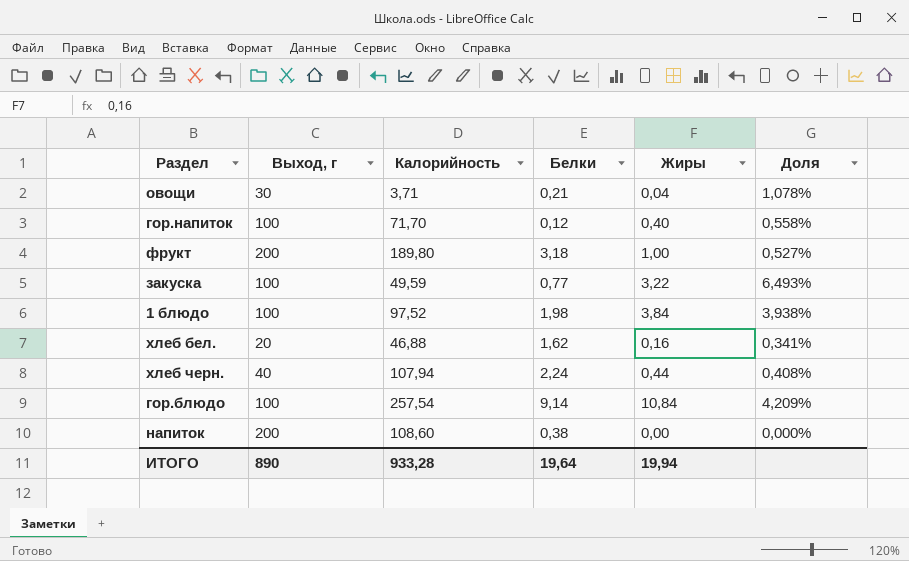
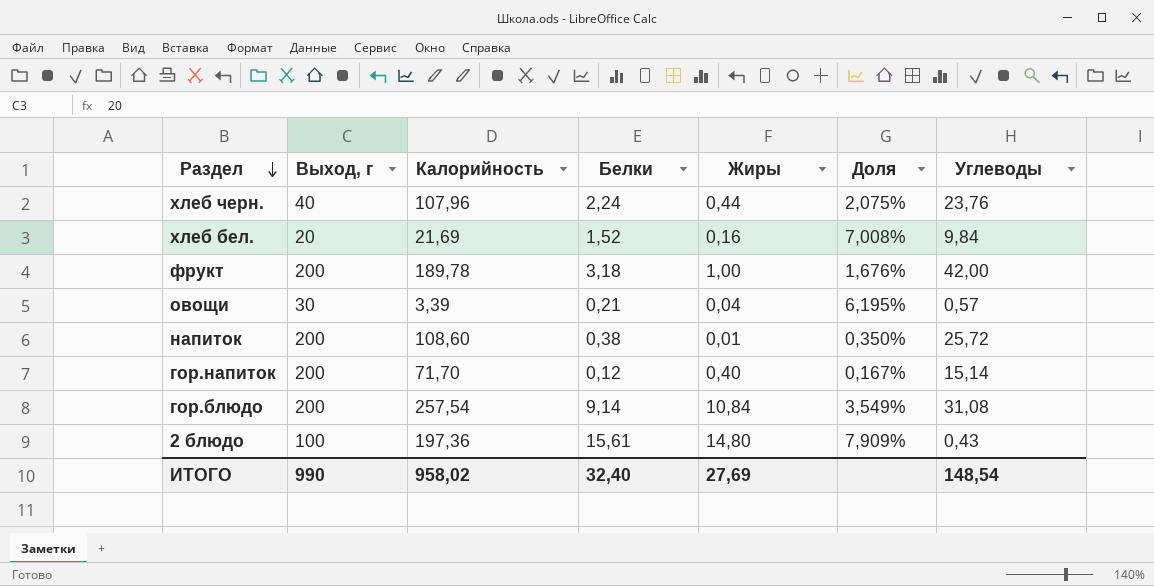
row order: none -> Раздел descending
column Доля | formula: [Жиры] / [Калорийность] -> [Белки] / [Калорийность]
column Углеводы | position: none -> 7
row закуска: 100 | 49,59 | 0,77 | 3,22 | 6,493% -> none
row 1 блюдо: 100 | 97,52 | 1,98 | 3,84 | 3,938% -> none
хлеб черн. | Калорийность: 107,94 -> 107,96
хлеб бел. | Калорийность: 46,88 -> 21,69
хлеб бел. | Белки: 1,62 -> 1,52
фрукт | Калорийность: 189,80 -> 189,78
овощи | Калорийность: 3,71 -> 3,39
напиток | Жиры: 0,00 -> 0,01
гор.напиток | Выход, г: 100 -> 200
гор.блюдо | Выход, г: 100 -> 200
row 2 блюдо: none -> 100 | 197,36 | 15,61 | 14,80 | 7,909% | 0,43
ИТОГО | Выход, г: 890 -> 990
ИТОГО | Калорийность: 933,28 -> 958,02
ИТОГО | Белки: 19,64 -> 32,40
ИТОГО | Жиры: 19,94 -> 27,69

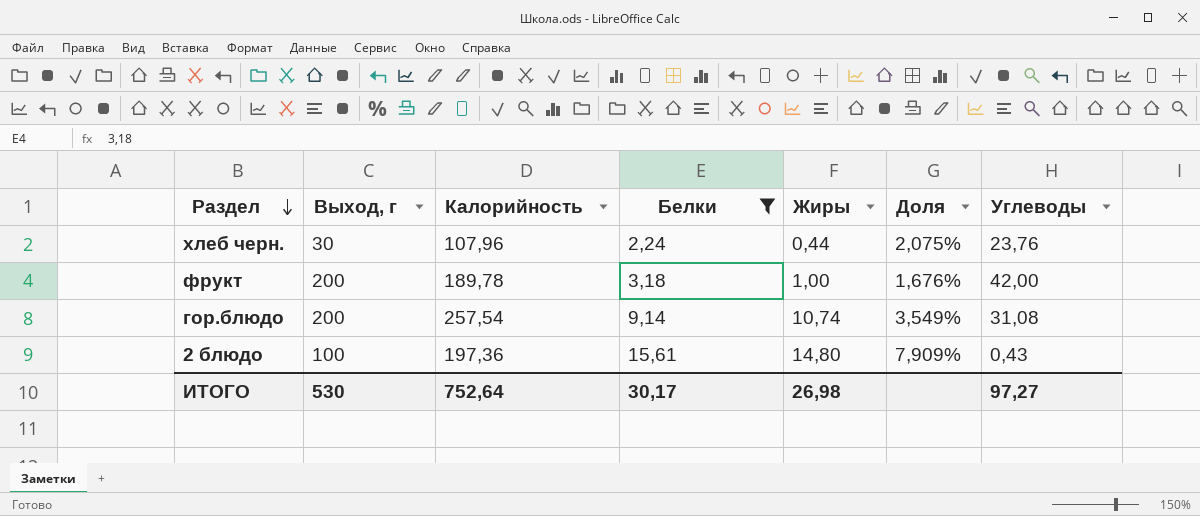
filter: none -> Белки >= 2,24
хлеб черн. | Выход, г: 40 -> 30
гор.блюдо | Жиры: 10,84 -> 10,74
ИТОГО | Выход, г: 990 -> 530
ИТОГО | Калорийность: 958,02 -> 752,64
ИТОГО | Белки: 32,40 -> 30,17
ИТОГО | Жиры: 27,69 -> 26,98
ИТОГО | Углеводы: 148,54 -> 97,27

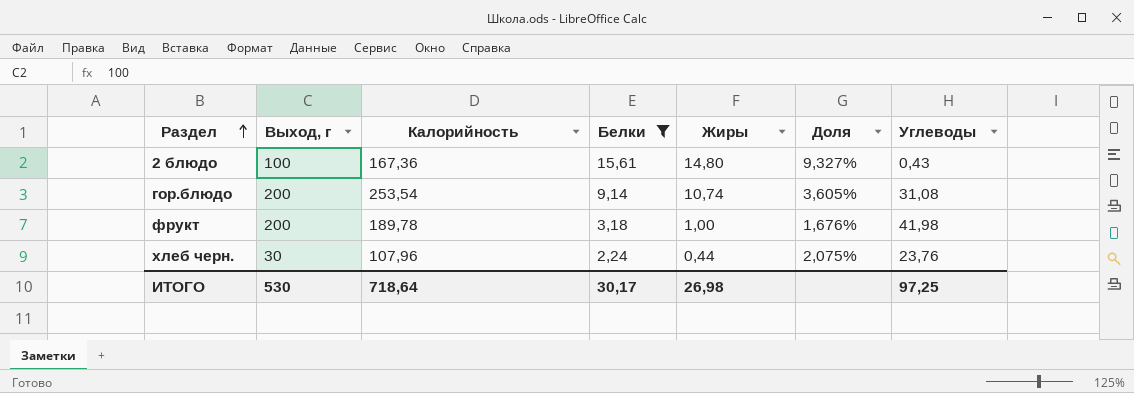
row order: Раздел descending -> Раздел ascending
2 блюдо | Калорийность: 197,36 -> 167,36
2 блюдо | Доля: 7,909% -> 9,327%
гор.блюдо | Калорийность: 257,54 -> 253,54
гор.блюдо | Доля: 3,549% -> 3,605%
фрукт | Углеводы: 42,00 -> 41,98
ИТОГО | Калорийность: 752,64 -> 718,64
ИТОГО | Углеводы: 97,27 -> 97,25

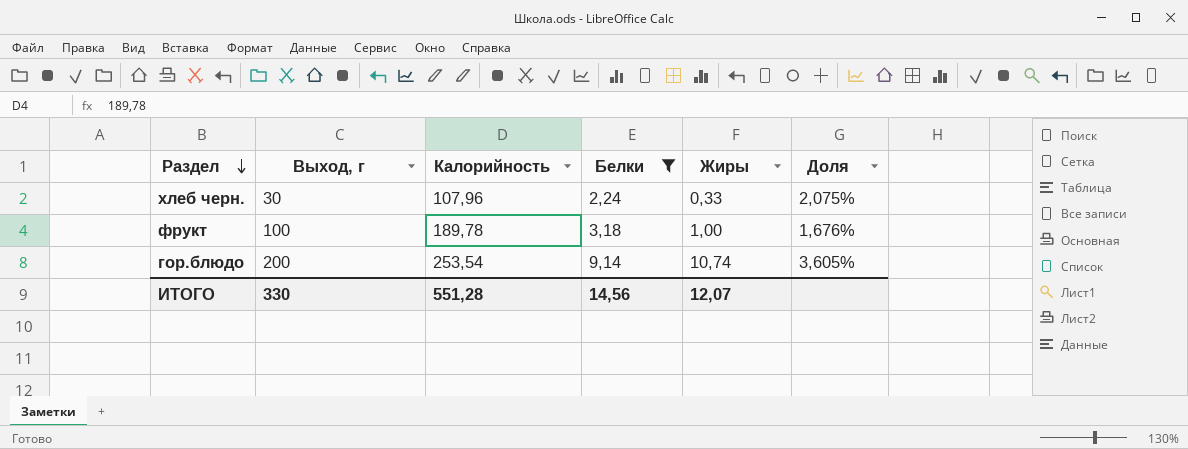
row order: Раздел ascending -> Раздел descending
column Углеводы | position: 7 -> none
row 2 блюдо: 100 | 167,36 | 15,61 | 14,80 | 9,327% | 0,43 -> none
хлеб черн. | Жиры: 0,44 -> 0,33
фрукт | Выход, г: 200 -> 100
ИТОГО | Выход, г: 530 -> 330
ИТОГО | Калорийность: 718,64 -> 551,28
ИТОГО | Белки: 30,17 -> 14,56
ИТОГО | Жиры: 26,98 -> 12,07

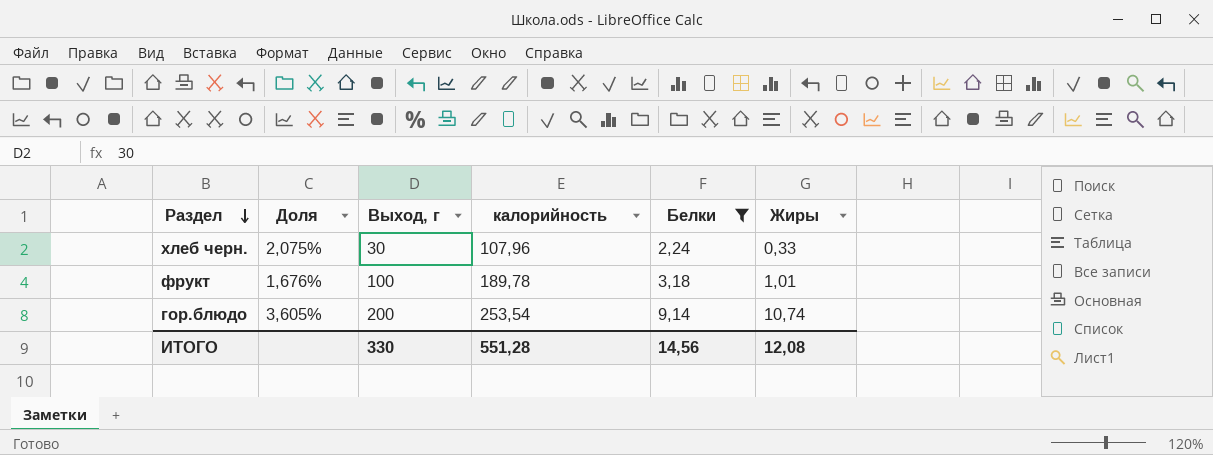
column Доля | position: 6 -> 2
column name: Калорийность -> калорийность
фрукт | Жиры: 1,00 -> 1,01
ИТОГО | Жиры: 12,07 -> 12,08

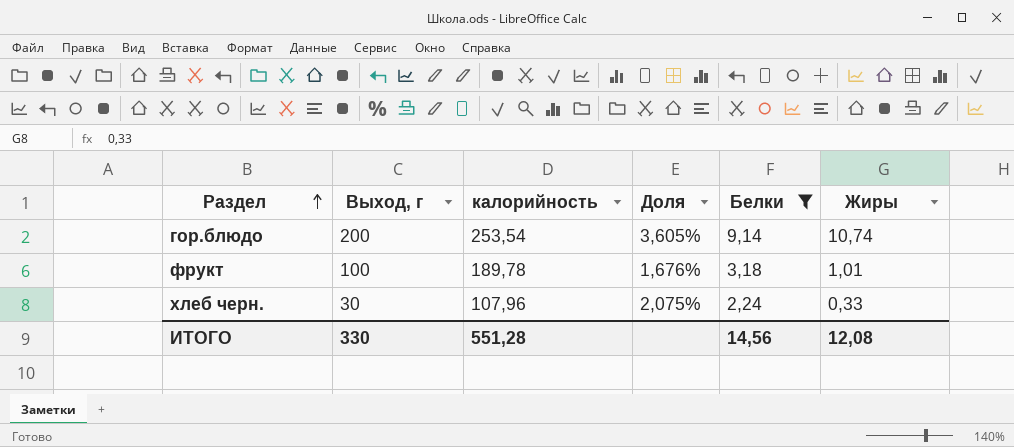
row order: Раздел descending -> Раздел ascending
column Доля | position: 2 -> 4

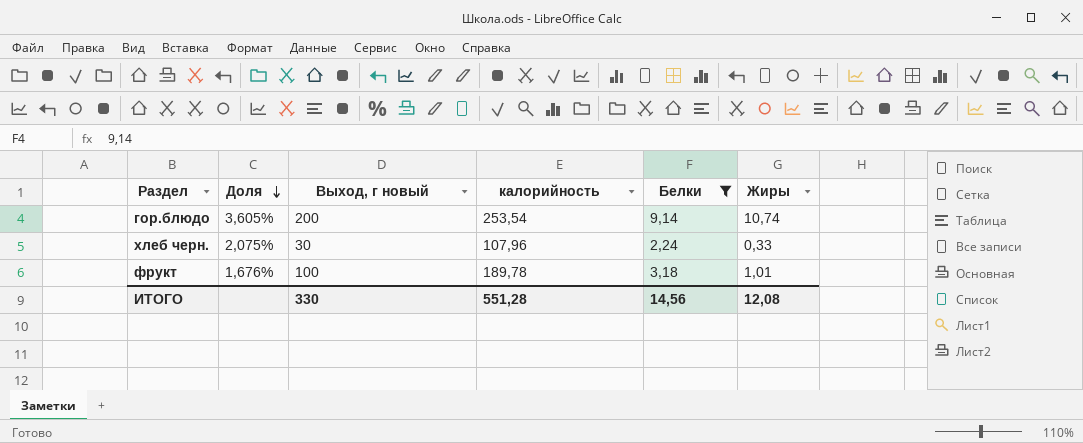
row order: Раздел ascending -> Доля descending
column Доля | position: 4 -> 2
column name: Выход, г -> Выход, г новый

